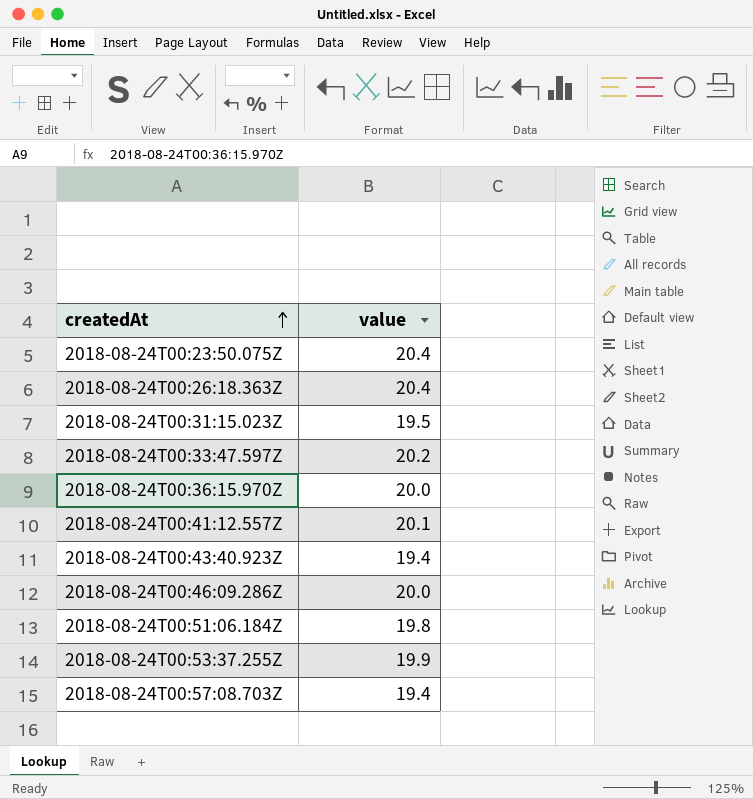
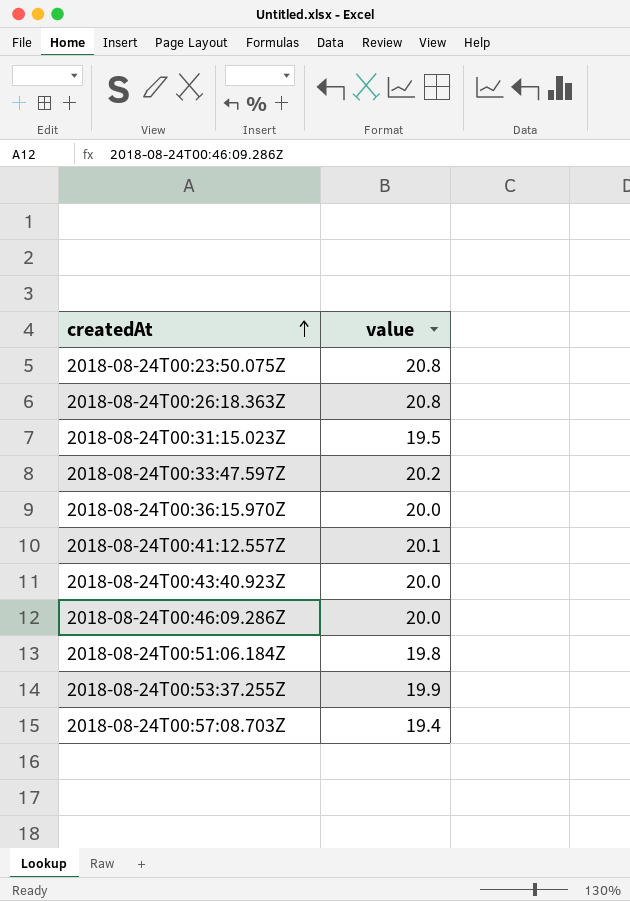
2018-08-24T00:23:50.075Z | value: 20.4 -> 20.8
2018-08-24T00:26:18.363Z | value: 20.4 -> 20.8
2018-08-24T00:43:40.923Z | value: 19.4 -> 20.0

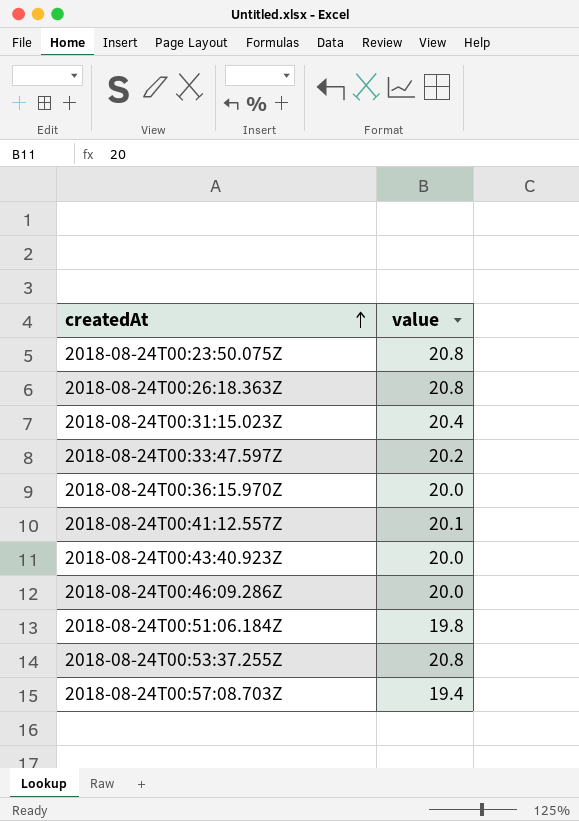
2018-08-24T00:31:15.023Z | value: 19.5 -> 20.4
2018-08-24T00:53:37.255Z | value: 19.9 -> 20.8

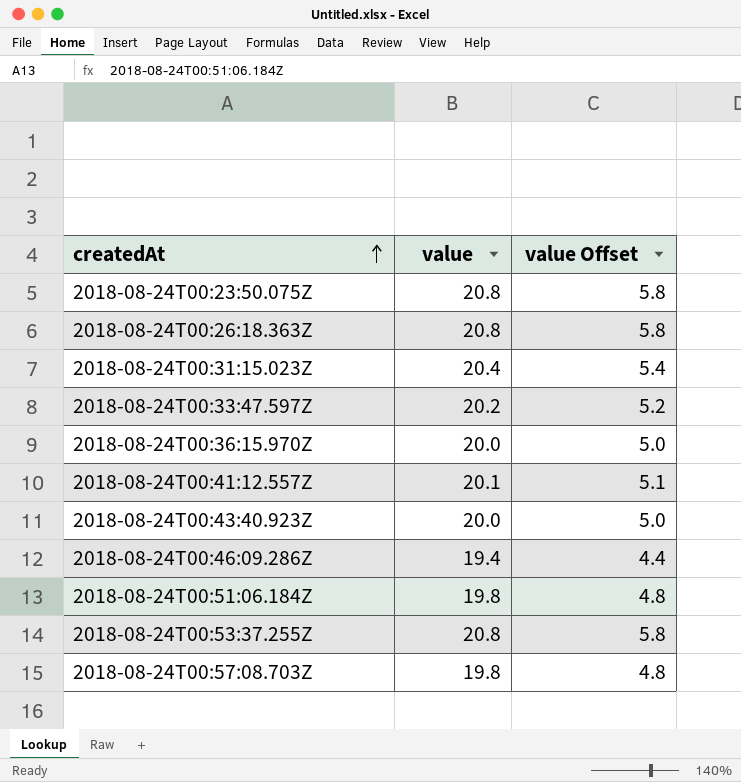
column value Offset | formula: none -> [value] - 15
2018-08-24T00:46:09.286Z | value: 20.0 -> 19.4
2018-08-24T00:57:08.703Z | value: 19.4 -> 19.8

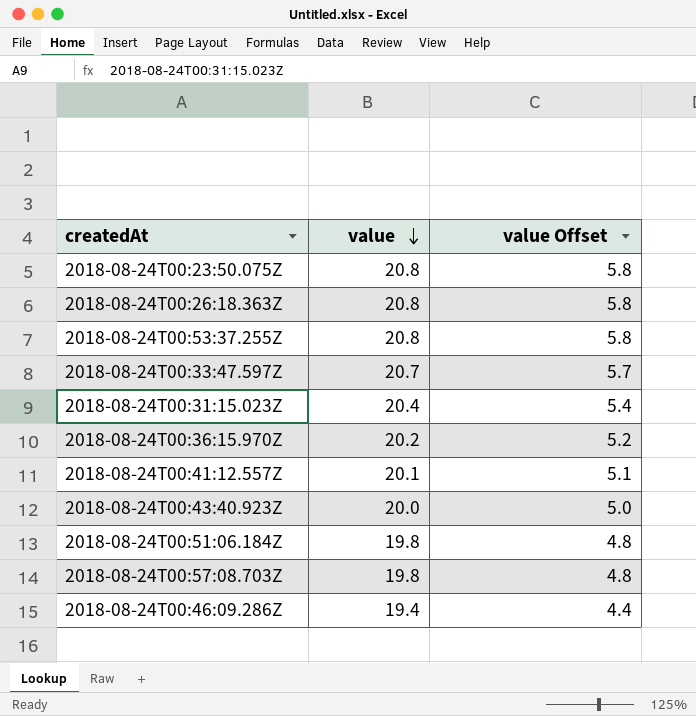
row order: createdAt ascending -> value descending
2018-08-24T00:33:47.597Z | value: 20.2 -> 20.7
2018-08-24T00:33:47.597Z | value Offset: 5.2 -> 5.7
2018-08-24T00:36:15.970Z | value: 20.0 -> 20.2
2018-08-24T00:36:15.970Z | value Offset: 5.0 -> 5.2

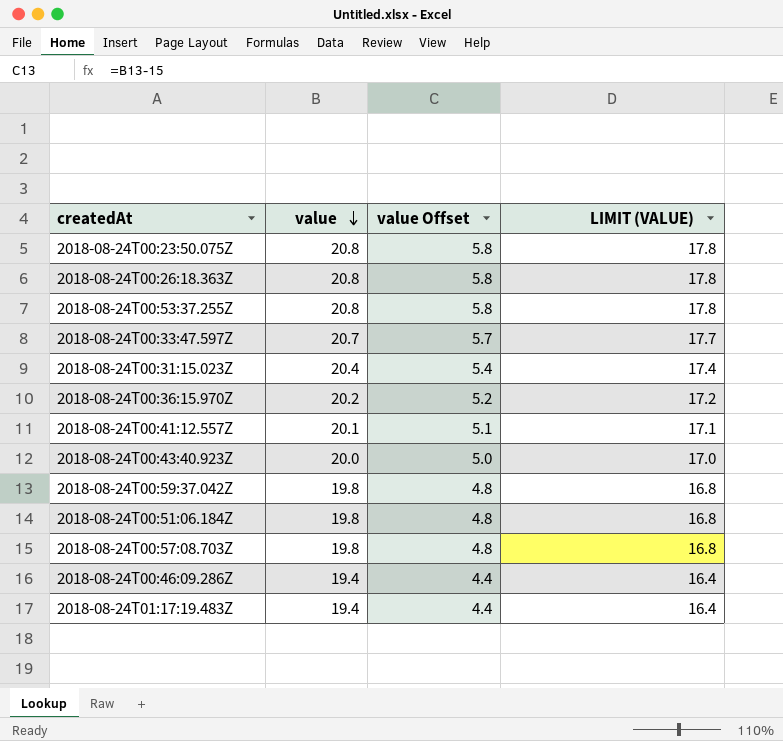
column LIMIT (VALUE) | formula: none -> [value] - 3
row 2018-08-24T00:59:37.042Z: none -> 19.8 | 4.8 | 16.8
row 2018-08-24T01:17:19.483Z: none -> 19.4 | 4.4 | 16.4

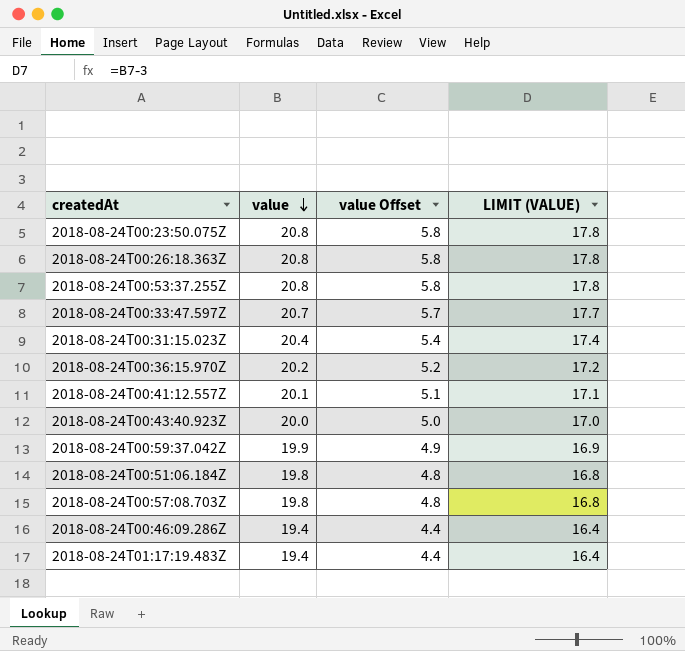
2018-08-24T00:59:37.042Z | value: 19.8 -> 19.9
2018-08-24T00:59:37.042Z | value Offset: 4.8 -> 4.9
2018-08-24T00:59:37.042Z | LIMIT (VALUE): 16.8 -> 16.9

